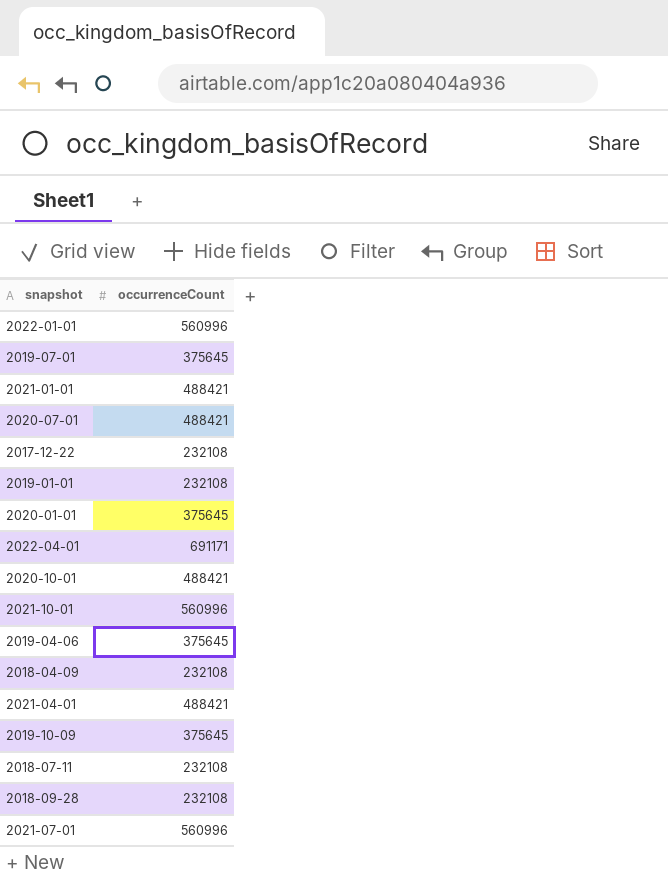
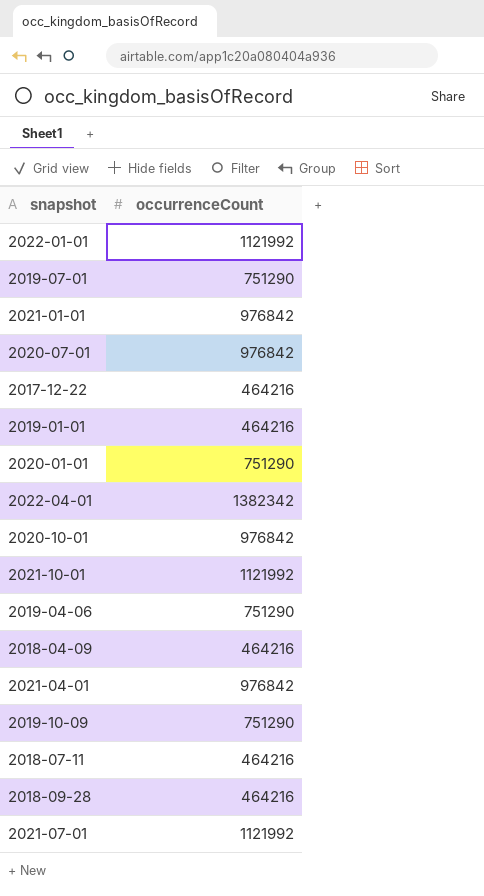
2022-01-01 | occurrenceCount: 560996 -> 1121992
2019-07-01 | occurrenceCount: 375645 -> 751290
2021-01-01 | occurrenceCount: 488421 -> 976842
2020-07-01 | occurrenceCount: 488421 -> 976842
2017-12-22 | occurrenceCount: 232108 -> 464216
2019-01-01 | occurrenceCount: 232108 -> 464216
2020-01-01 | occurrenceCount: 375645 -> 751290
2022-04-01 | occurrenceCount: 691171 -> 1382342
2020-10-01 | occurrenceCount: 488421 -> 976842
2021-10-01 | occurrenceCount: 560996 -> 1121992
2019-04-06 | occurrenceCount: 375645 -> 751290
2018-04-09 | occurrenceCount: 232108 -> 464216
2021-04-01 | occurrenceCount: 488421 -> 976842
2019-10-09 | occurrenceCount: 375645 -> 751290
2018-07-11 | occurrenceCount: 232108 -> 464216
2018-09-28 | occurrenceCount: 232108 -> 464216
2021-07-01 | occurrenceCount: 560996 -> 1121992

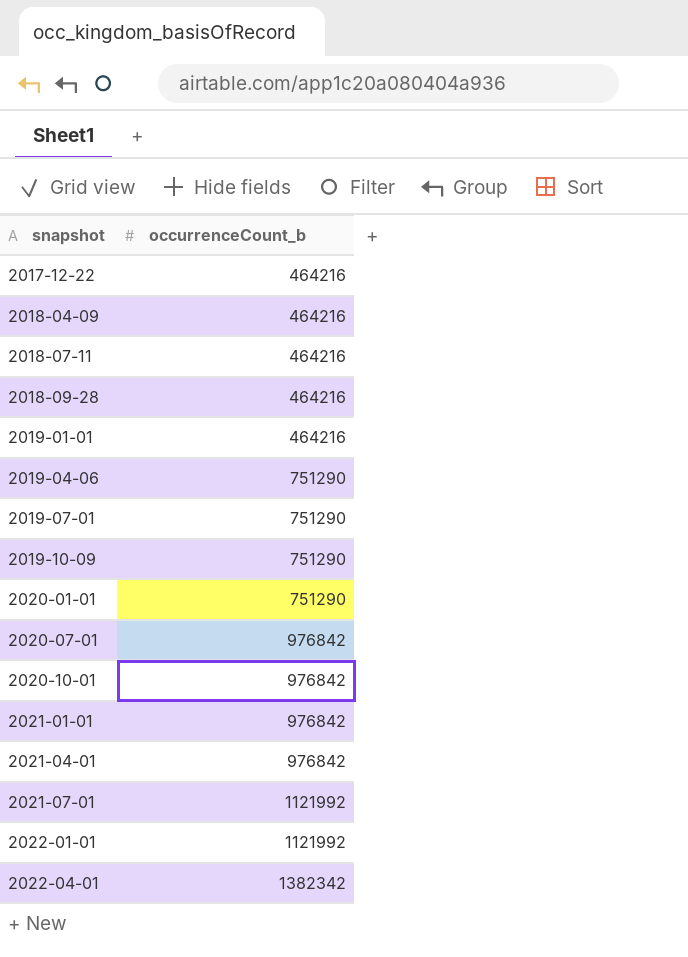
row order: none -> snapshot ascending
column name: occurrenceCount -> occurrenceCount_b
row 2021-10-01: 1121992 -> none

